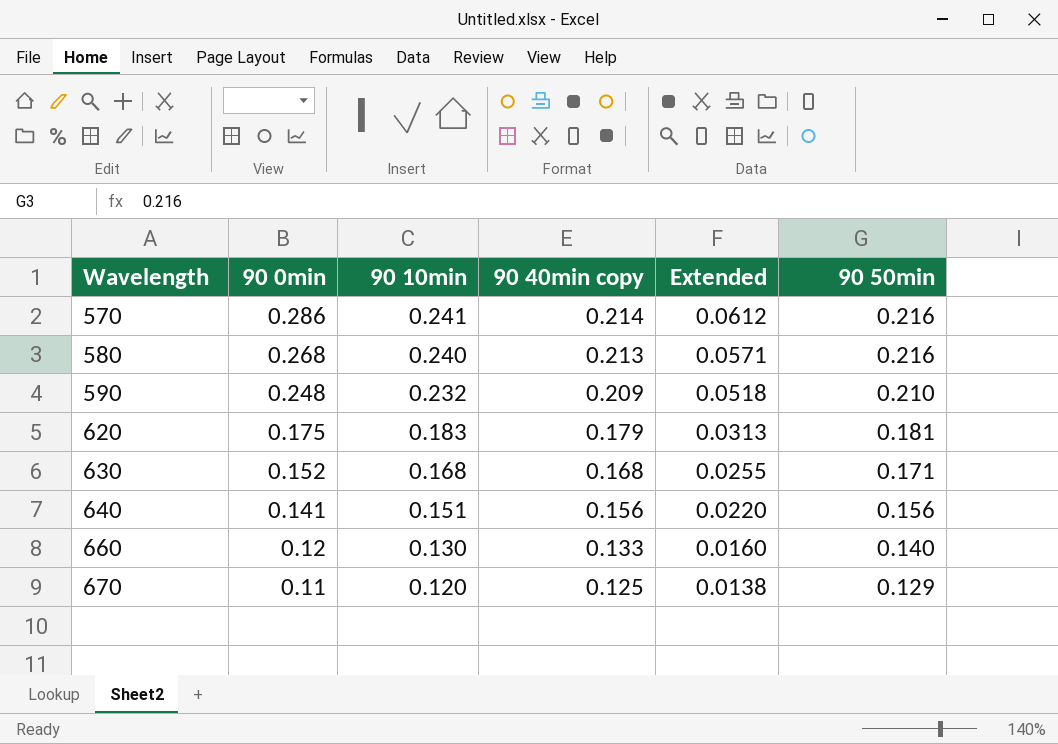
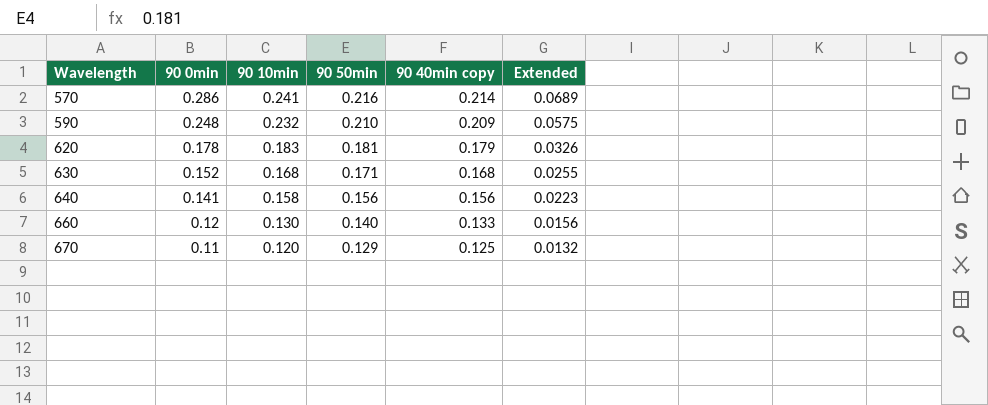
column 90 50min | position: 6 -> 4
column Extended | formula: [90 0min] * [90 40min copy] -> [90 0min] * [90 10min]
row 580: 0.268 | 0.240 | 0.213 | 0.0571 | 0.216 -> none
620 | 90 0min: 0.175 -> 0.178
640 | 90 10min: 0.151 -> 0.158

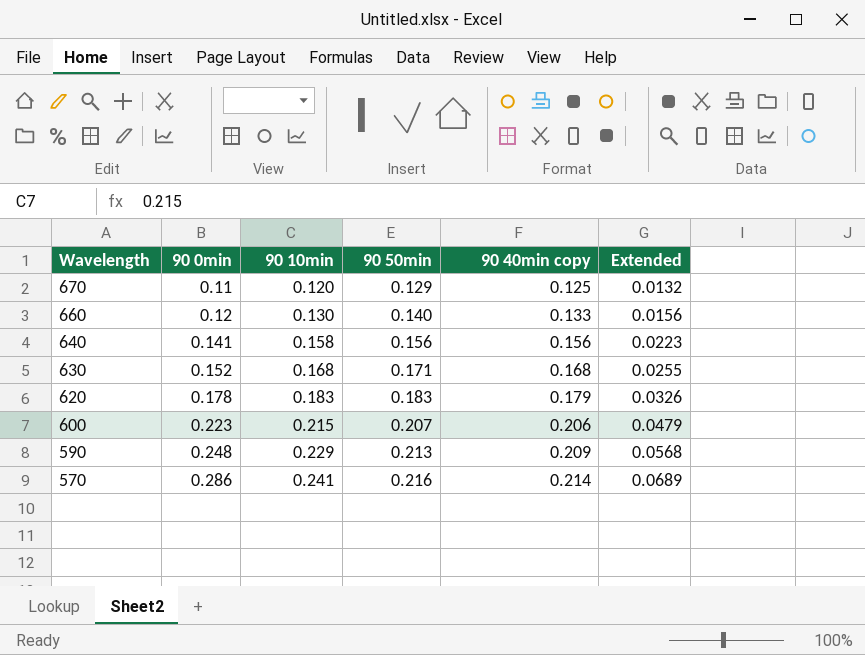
row order: Wavelength ascending -> Wavelength descending
620 | 90 50min: 0.181 -> 0.183
row 600: none -> 0.223 | 0.215 | 0.207 | 0.206 | 0.0479
590 | 90 10min: 0.232 -> 0.229
590 | 90 50min: 0.210 -> 0.213
590 | Extended: 0.0575 -> 0.0568

